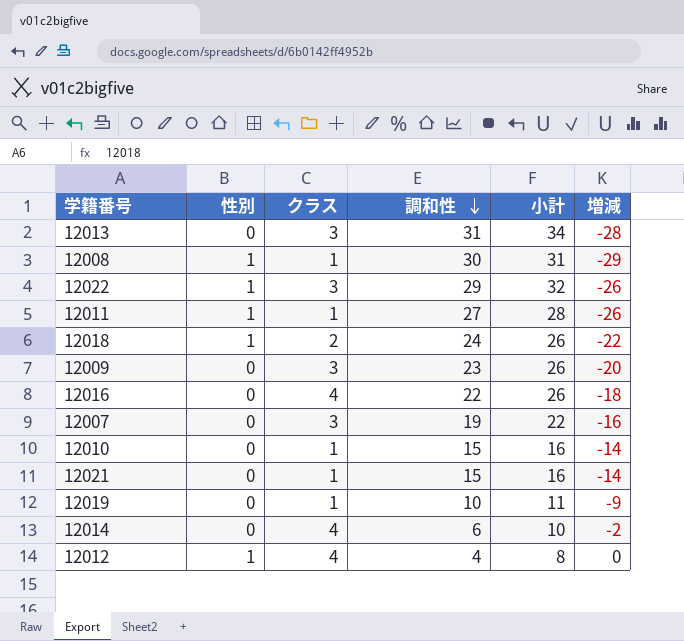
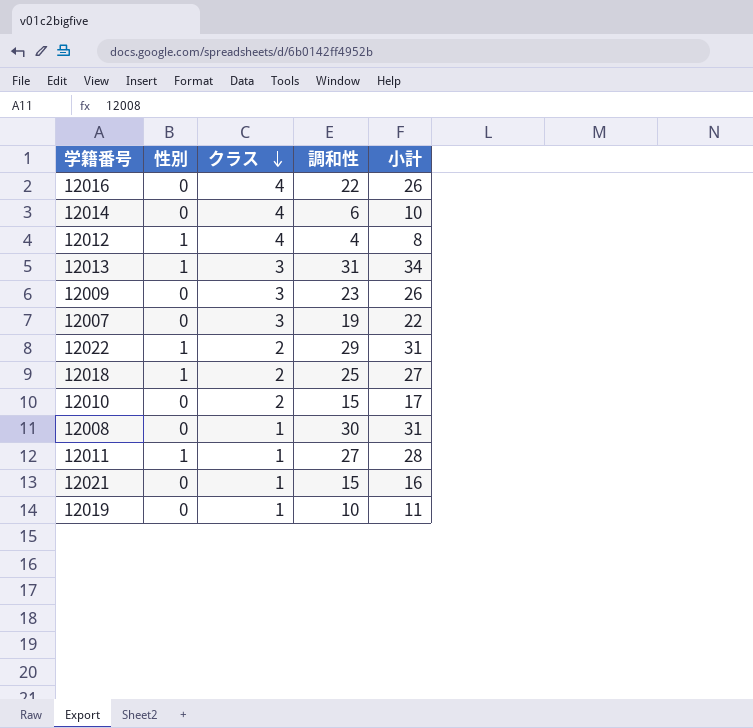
row order: 調和性 descending -> クラス descending
column 増減 | formula: [クラス] - [調和性] -> none
12013 | 性別: 0 -> 1
12022 | クラス: 3 -> 2
12022 | 小計: 32 -> 31
12018 | 調和性: 24 -> 25
12018 | 小計: 26 -> 27
12010 | クラス: 1 -> 2
12010 | 小計: 16 -> 17
12008 | 性別: 1 -> 0

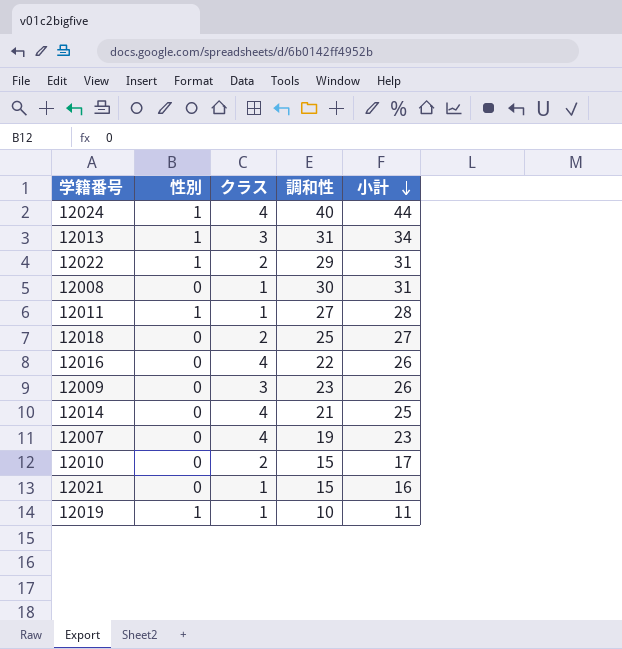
row order: クラス descending -> 小計 descending
row 12012: 1 | 4 | 4 | 8 -> none
row 12024: none -> 1 | 4 | 40 | 44
12018 | 性別: 1 -> 0
12014 | 調和性: 6 -> 21
12014 | 小計: 10 -> 25
12007 | クラス: 3 -> 4
12007 | 小計: 22 -> 23
12019 | 性別: 0 -> 1

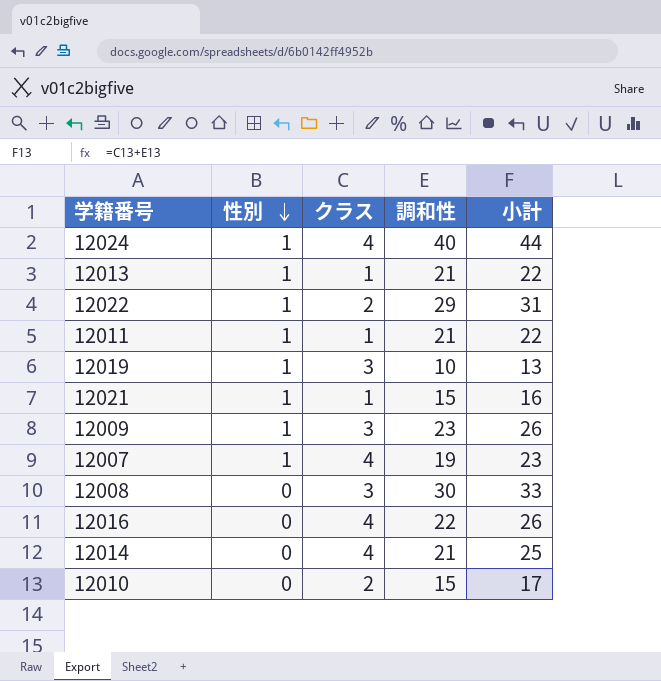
row order: 小計 descending -> 性別 descending
row 12018: 0 | 2 | 25 | 27 -> none
12013 | クラス: 3 -> 1
12013 | 調和性: 31 -> 21
12013 | 小計: 34 -> 22
12011 | 調和性: 27 -> 21
12011 | 小計: 28 -> 22
12019 | クラス: 1 -> 3
12019 | 小計: 11 -> 13
12021 | 性別: 0 -> 1
12009 | 性別: 0 -> 1
12007 | 性別: 0 -> 1
12008 | クラス: 1 -> 3
12008 | 小計: 31 -> 33

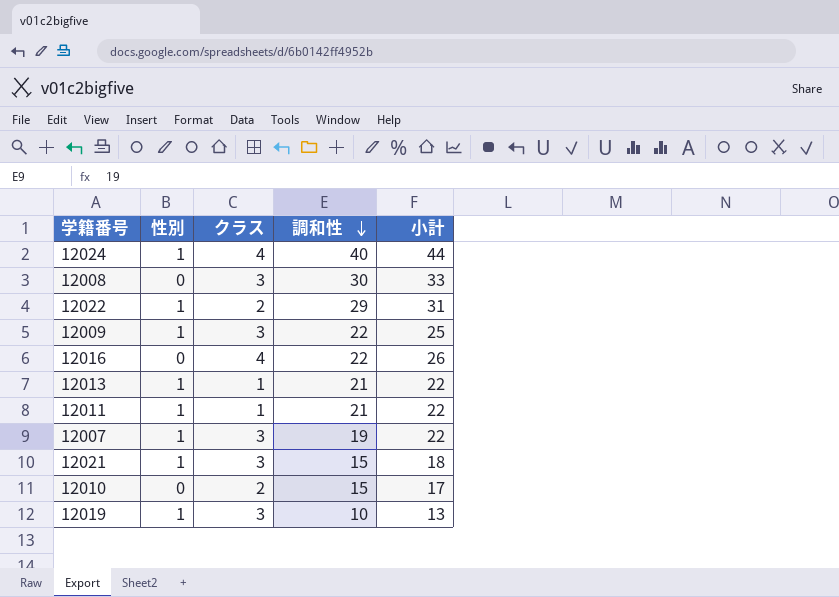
row order: 性別 descending -> 調和性 descending
row 12014: 0 | 4 | 21 | 25 -> none
12009 | 調和性: 23 -> 22
12009 | 小計: 26 -> 25
12007 | クラス: 4 -> 3
12007 | 小計: 23 -> 22
12021 | クラス: 1 -> 3
12021 | 小計: 16 -> 18

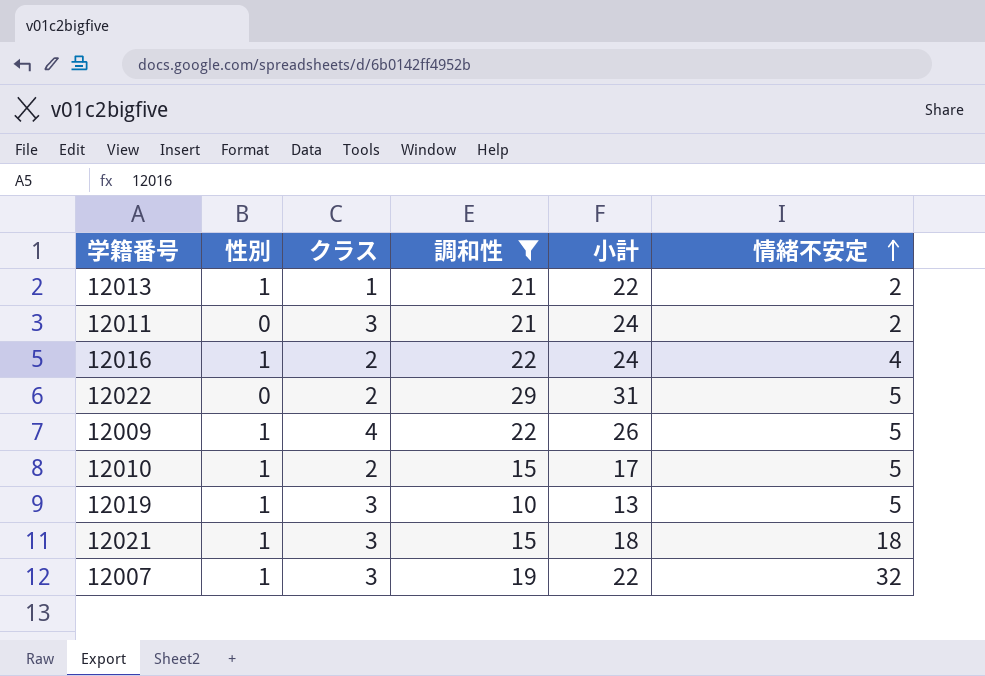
filter: none -> 調和性 <= 29
row order: 調和性 descending -> 情緒不安定 ascending
column 情緒不安定 | position: none -> 6
12011 | 性別: 1 -> 0
12011 | クラス: 1 -> 3
12011 | 小計: 22 -> 24
12016 | 性別: 0 -> 1
12016 | クラス: 4 -> 2
12016 | 小計: 26 -> 24
12022 | 性別: 1 -> 0
12009 | クラス: 3 -> 4
12009 | 小計: 25 -> 26
12010 | 性別: 0 -> 1

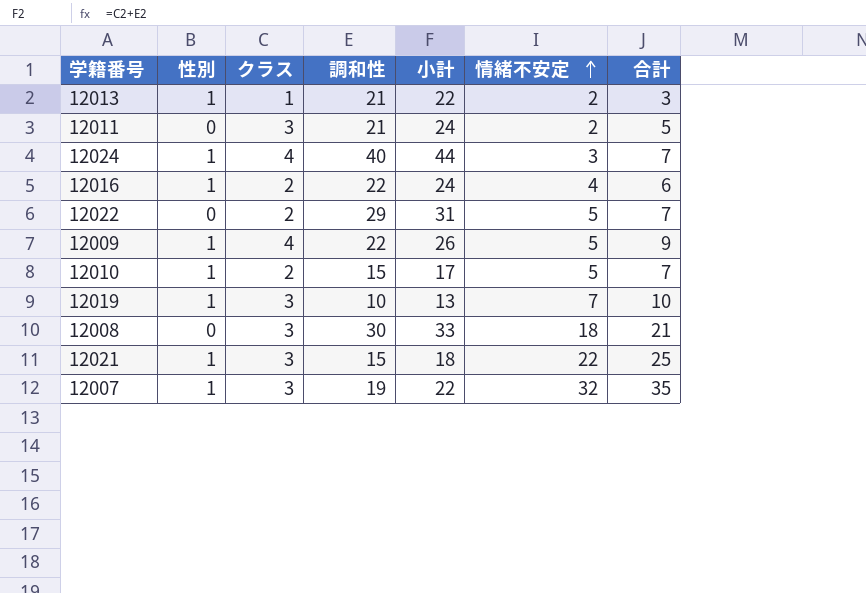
filter: 調和性 <= 29 -> none
column 合計 | formula: none -> [クラス] + [情緒不安定]
12019 | 情緒不安定: 5 -> 7
12021 | 情緒不安定: 18 -> 22

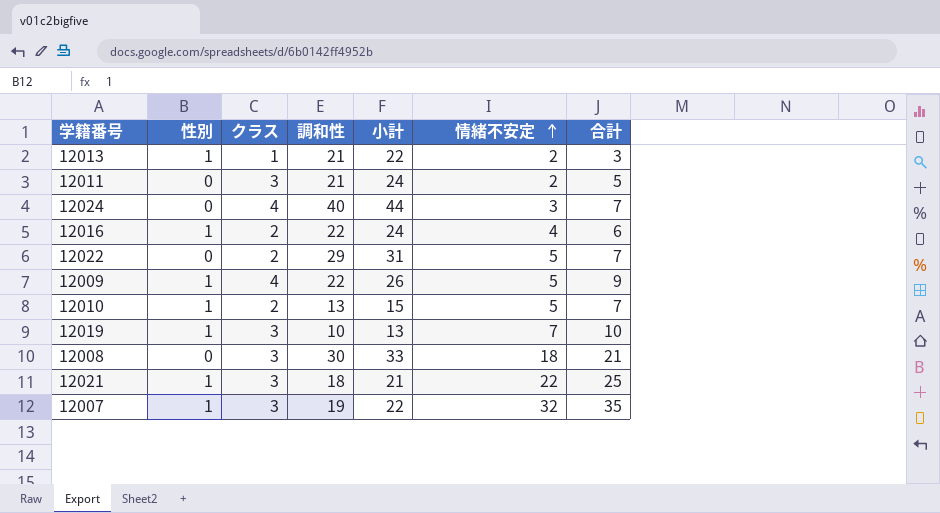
12024 | 性別: 1 -> 0
12010 | 調和性: 15 -> 13
12010 | 小計: 17 -> 15
12021 | 調和性: 15 -> 18
12021 | 小計: 18 -> 21

